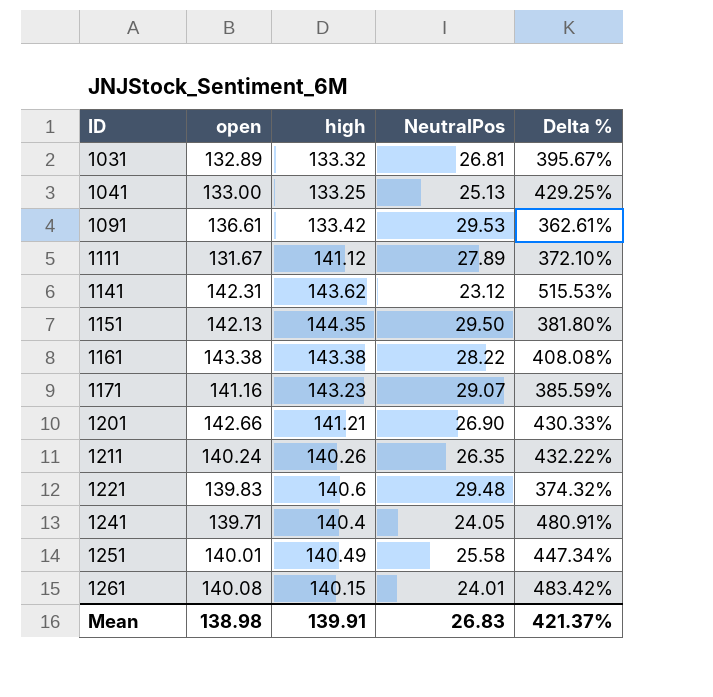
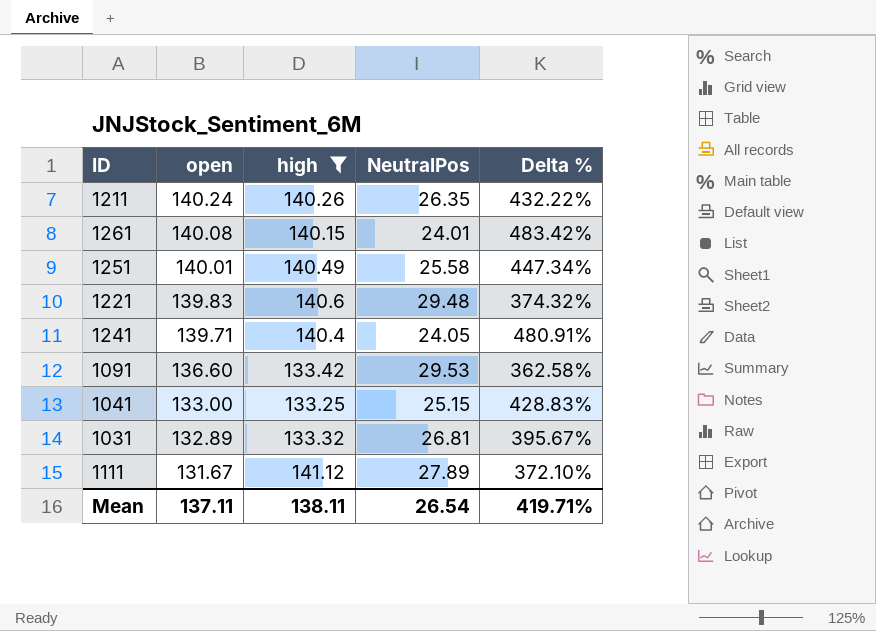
filter: none -> high <= 141.12
row order: ID ascending -> open descending
1091 | open: 136.61 -> 136.60
1091 | Delta %: 362.61% -> 362.58%
1041 | NeutralPos: 25.13 -> 25.15
1041 | Delta %: 429.25% -> 428.83%
Mean | open: 138.98 -> 137.11
Mean | high: 139.91 -> 138.11
Mean | NeutralPos: 26.83 -> 26.54
Mean | Delta %: 421.37% -> 419.71%

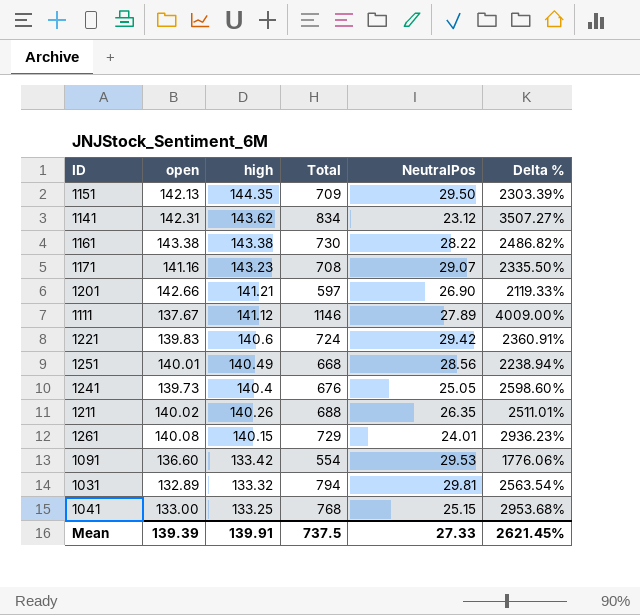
filter: high <= 141.12 -> none
row order: open descending -> high descending
column Total | position: none -> 4
column Delta % | formula: ([open] - [NeutralPos]) / [NeutralPos] -> ([Total] - [NeutralPos]) / [NeutralPos]
1111 | open: 131.67 -> 137.67
1221 | NeutralPos: 29.48 -> 29.42
1251 | NeutralPos: 25.58 -> 28.56
1241 | open: 139.71 -> 139.73
1241 | NeutralPos: 24.05 -> 25.05
1211 | open: 140.24 -> 140.02
1031 | NeutralPos: 26.81 -> 29.81
Mean | open: 137.11 -> 139.39
Mean | high: 138.11 -> 139.91
Mean | NeutralPos: 26.54 -> 27.33
Mean | Delta %: 419.71% -> 2621.45%

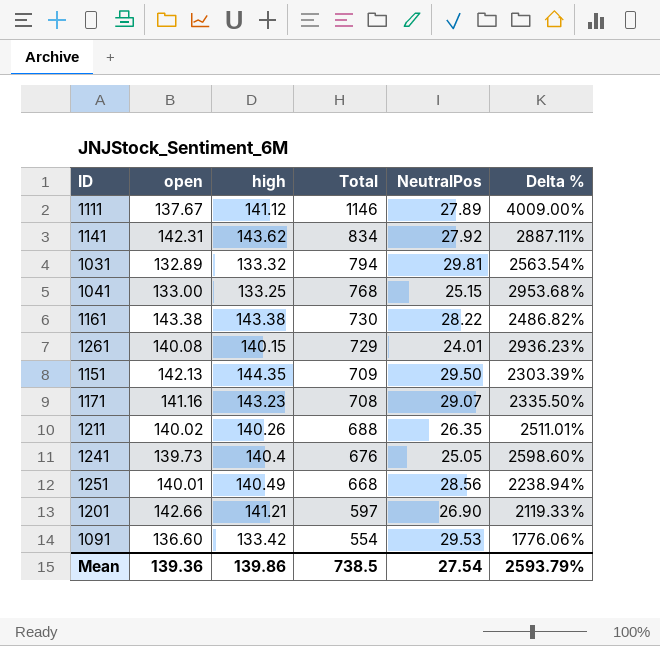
row order: high descending -> Total descending
row 1221: 139.83 | 140.6 | 724 | 29.42 | 2360.91% -> none
1141 | NeutralPos: 23.12 -> 27.92
1141 | Delta %: 3507.27% -> 2887.11%
Mean | open: 139.39 -> 139.36
Mean | high: 139.91 -> 139.86
Mean | Total: 737.5 -> 738.5
Mean | NeutralPos: 27.33 -> 27.54
Mean | Delta %: 2621.45% -> 2593.79%

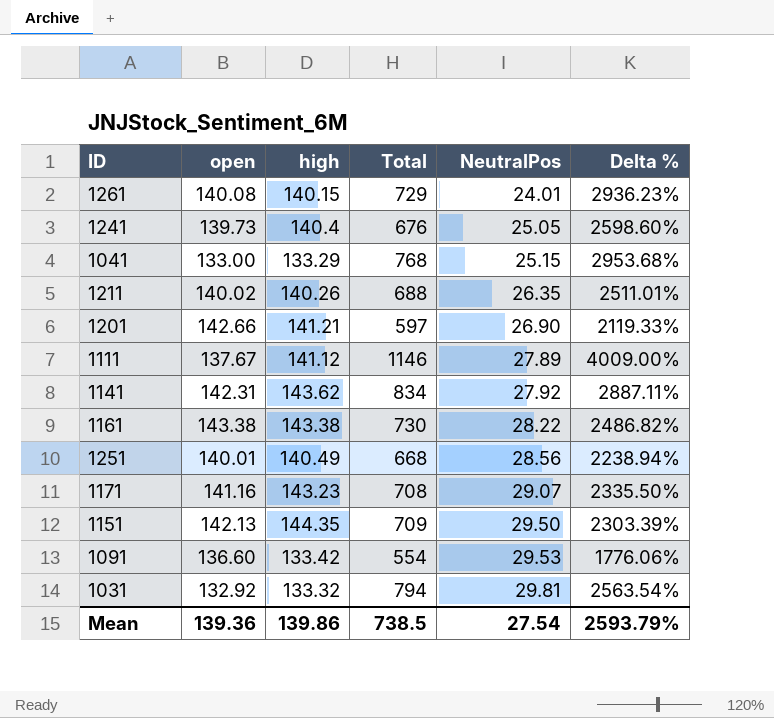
row order: Total descending -> NeutralPos ascending
1041 | high: 133.25 -> 133.29
1031 | open: 132.89 -> 132.92

